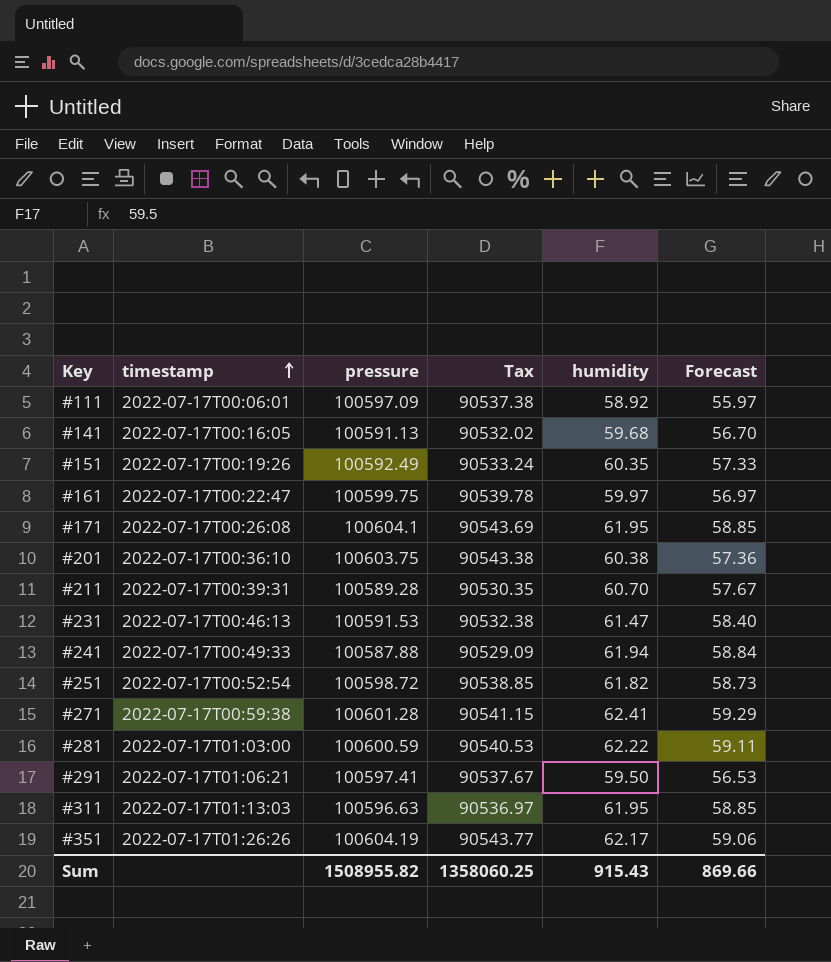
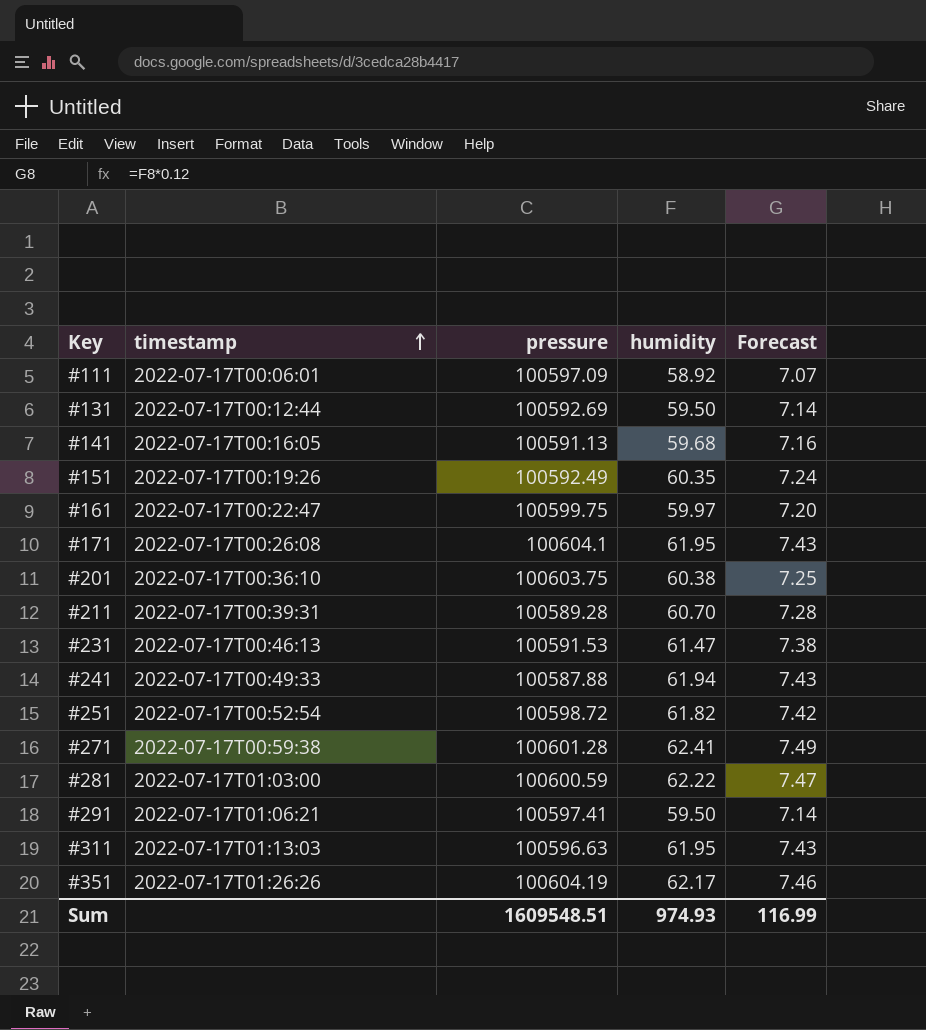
column Tax | formula: [pressure] * 0.9 -> none
column Forecast | formula: [humidity] * 0.95 -> [humidity] * 0.12
row #131: none -> 2022-07-17T00:12:44 | 100592.69 | 59.50 | 7.14
Sum | pressure: 1508955.82 -> 1609548.51
Sum | humidity: 915.43 -> 974.93
Sum | Forecast: 869.66 -> 116.99

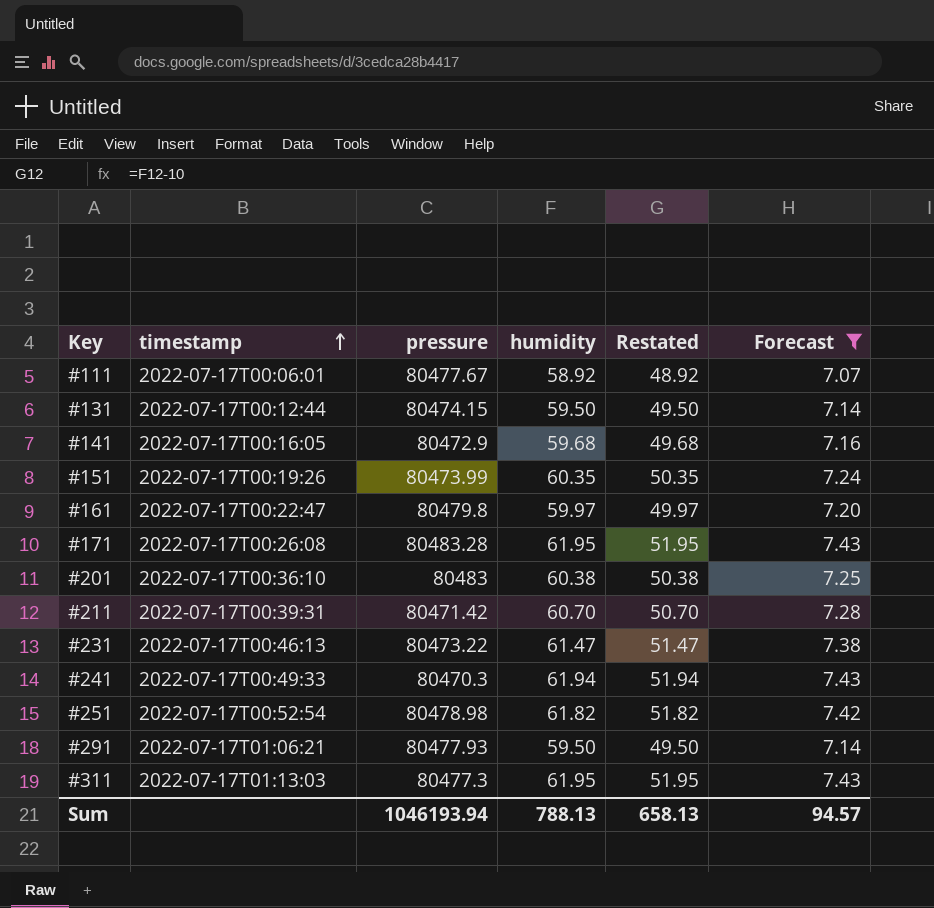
filter: none -> Forecast <= 7.43
column Restated | formula: none -> [humidity] - 10
#111 | pressure: 100597.09 -> 80477.67
#131 | pressure: 100592.69 -> 80474.15
#141 | pressure: 100591.13 -> 80472.9
#151 | pressure: 100592.49 -> 80473.99
#161 | pressure: 100599.75 -> 80479.8
#171 | pressure: 100604.1 -> 80483.28
#201 | pressure: 100603.75 -> 80483
#211 | pressure: 100589.28 -> 80471.42
#231 | pressure: 100591.53 -> 80473.22
#241 | pressure: 100587.88 -> 80470.3
#251 | pressure: 100598.72 -> 80478.98
#291 | pressure: 100597.41 -> 80477.93
#311 | pressure: 100596.63 -> 80477.3
Sum | pressure: 1609548.51 -> 1046193.94
Sum | humidity: 974.93 -> 788.13
Sum | Forecast: 116.99 -> 94.57

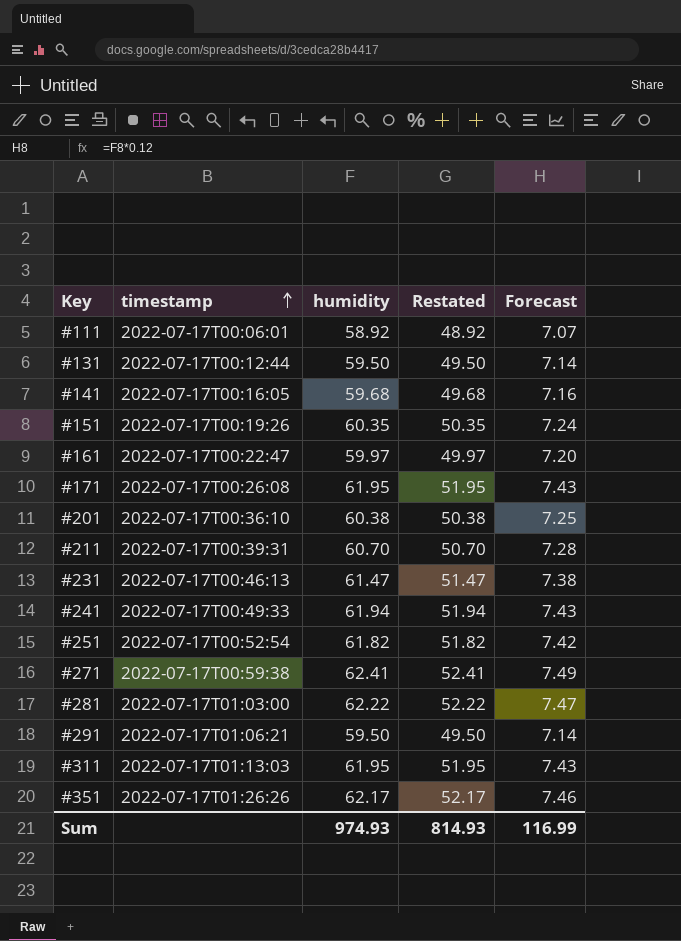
filter: Forecast <= 7.43 -> none
column pressure | position: 3 -> none
Sum | humidity: 788.13 -> 974.93
Sum | Restated: 658.13 -> 814.93
Sum | Forecast: 94.57 -> 116.99

